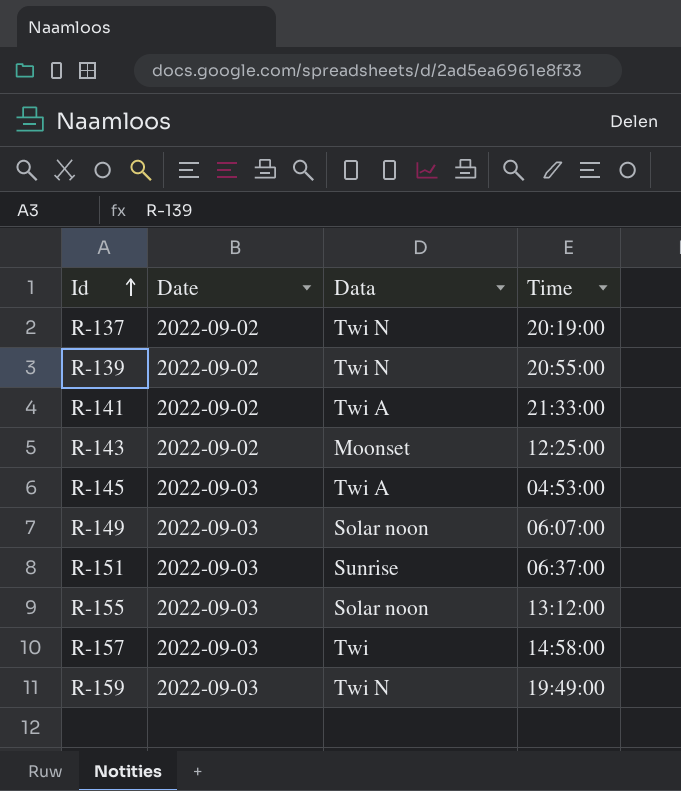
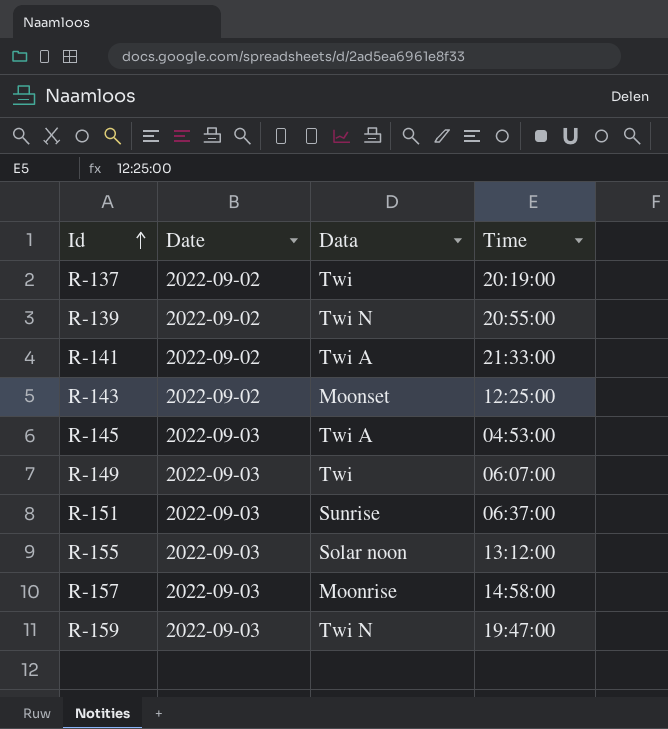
R-137 | Data: Twi N -> Twi
R-149 | Data: Solar noon -> Twi
R-157 | Data: Twi -> Moonrise
R-159 | Time: 19:49:00 -> 19:47:00

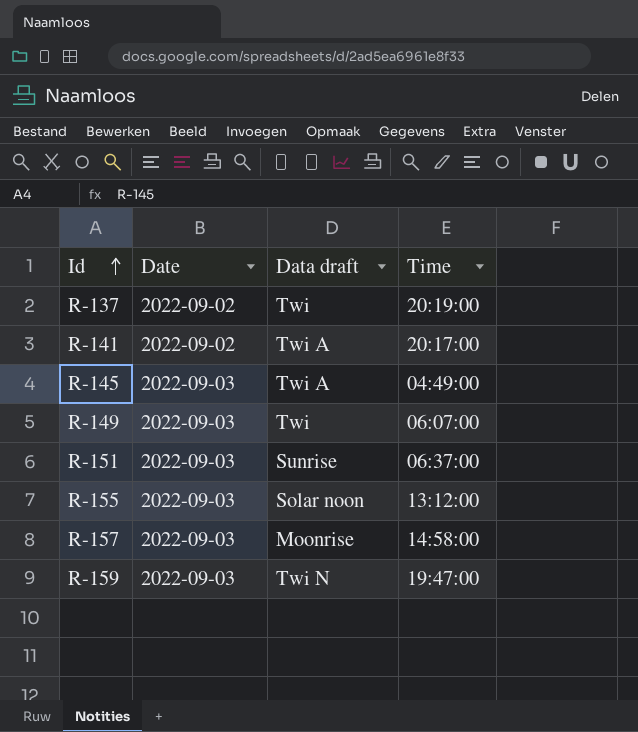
column name: Data -> Data draft
row R-139: 2022-09-02 | Twi N | 20:55:00 -> none
row R-143: 2022-09-02 | Moonset | 12:25:00 -> none
R-141 | Time: 21:33:00 -> 20:17:00
R-145 | Time: 04:53:00 -> 04:49:00

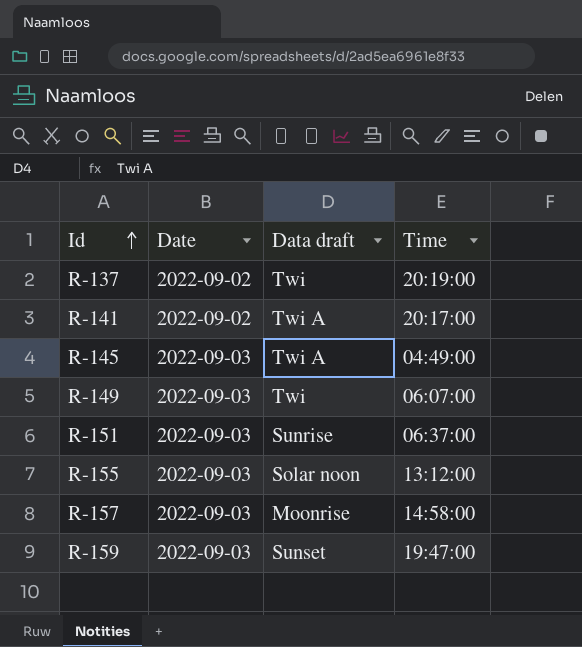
R-159 | Data draft: Twi N -> Sunset

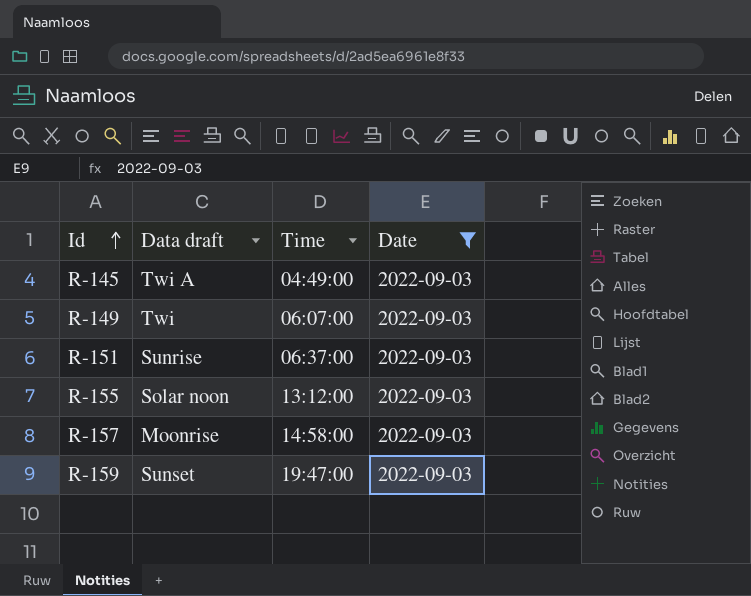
filter: none -> Date = 2022-09-03
column Date | position: 2 -> 4

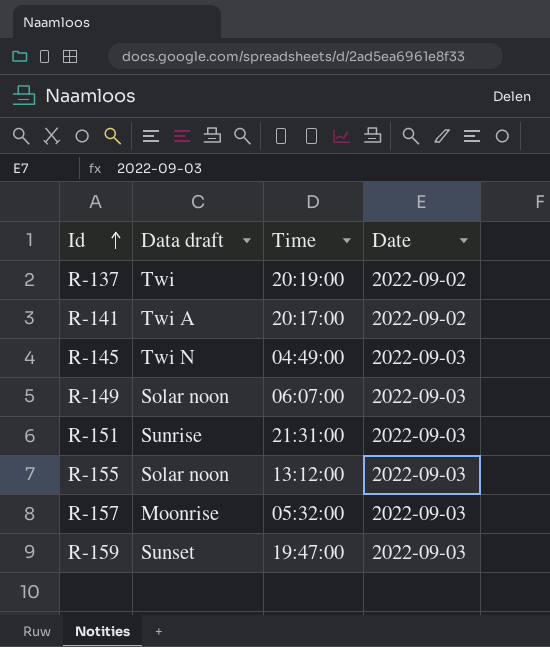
filter: Date = 2022-09-03 -> none
R-145 | Data draft: Twi A -> Twi N
R-149 | Data draft: Twi -> Solar noon
R-151 | Time: 06:37:00 -> 21:31:00
R-157 | Time: 14:58:00 -> 05:32:00

